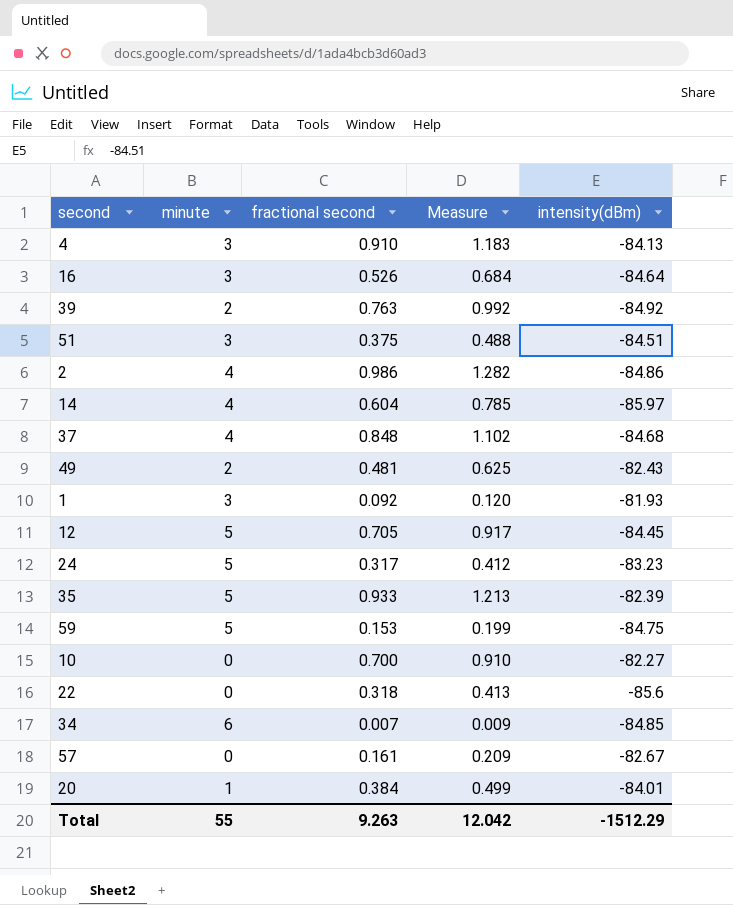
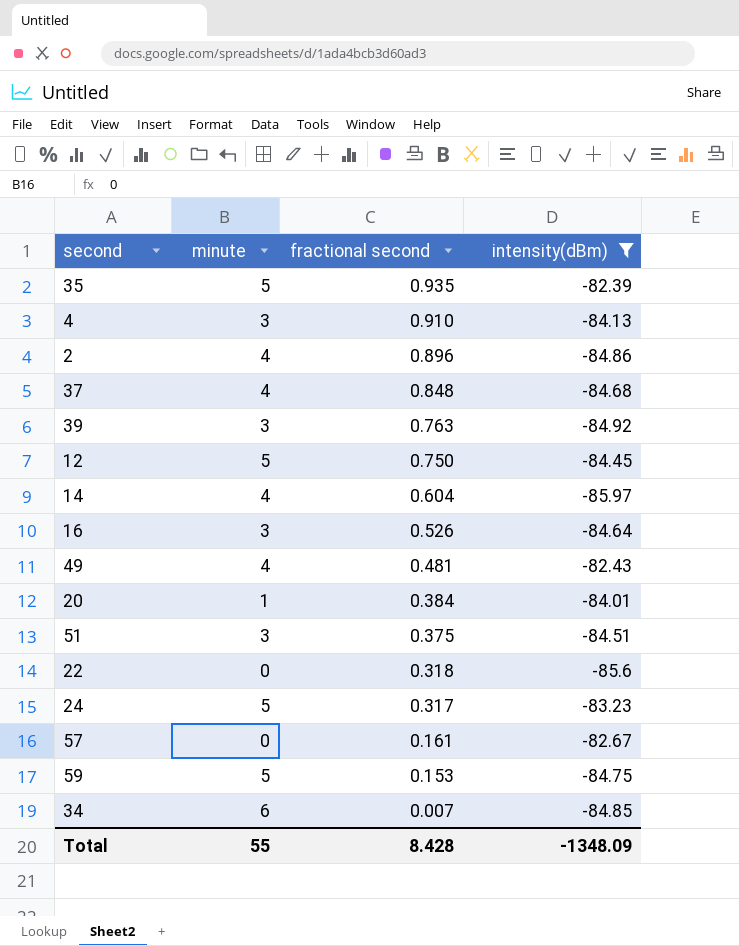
filter: none -> intensity(dBm) <= -82.39
row order: none -> fractional second descending
column Measure | formula: [fractional second] * 1.3 -> none
35 | fractional second: 0.933 -> 0.935
2 | fractional second: 0.986 -> 0.896
39 | minute: 2 -> 3
12 | fractional second: 0.705 -> 0.750
49 | minute: 2 -> 4
Total | fractional second: 9.263 -> 8.428
Total | intensity(dBm): -1512.29 -> -1348.09

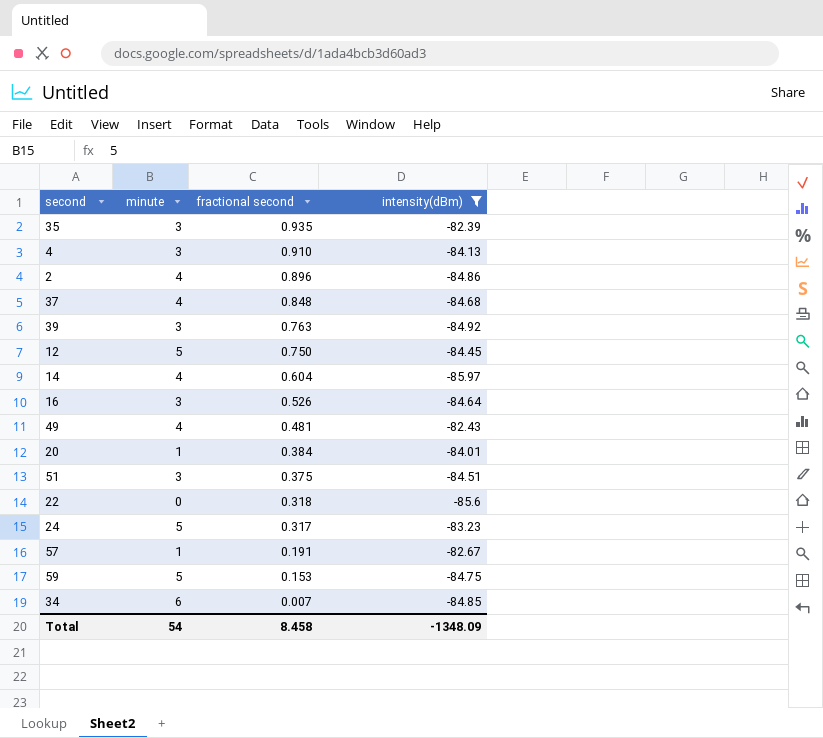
35 | minute: 5 -> 3
57 | minute: 0 -> 1
57 | fractional second: 0.161 -> 0.191
Total | minute: 55 -> 54
Total | fractional second: 8.428 -> 8.458

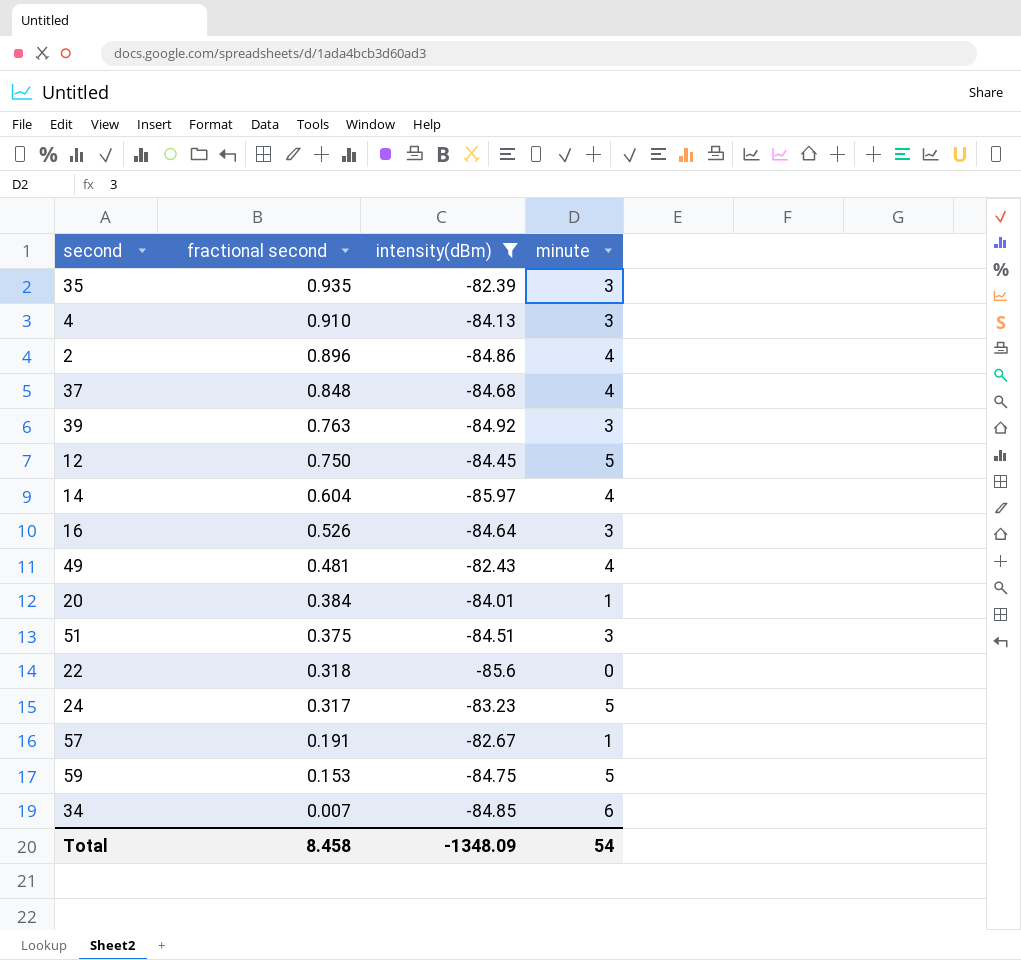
column minute | position: 2 -> 4

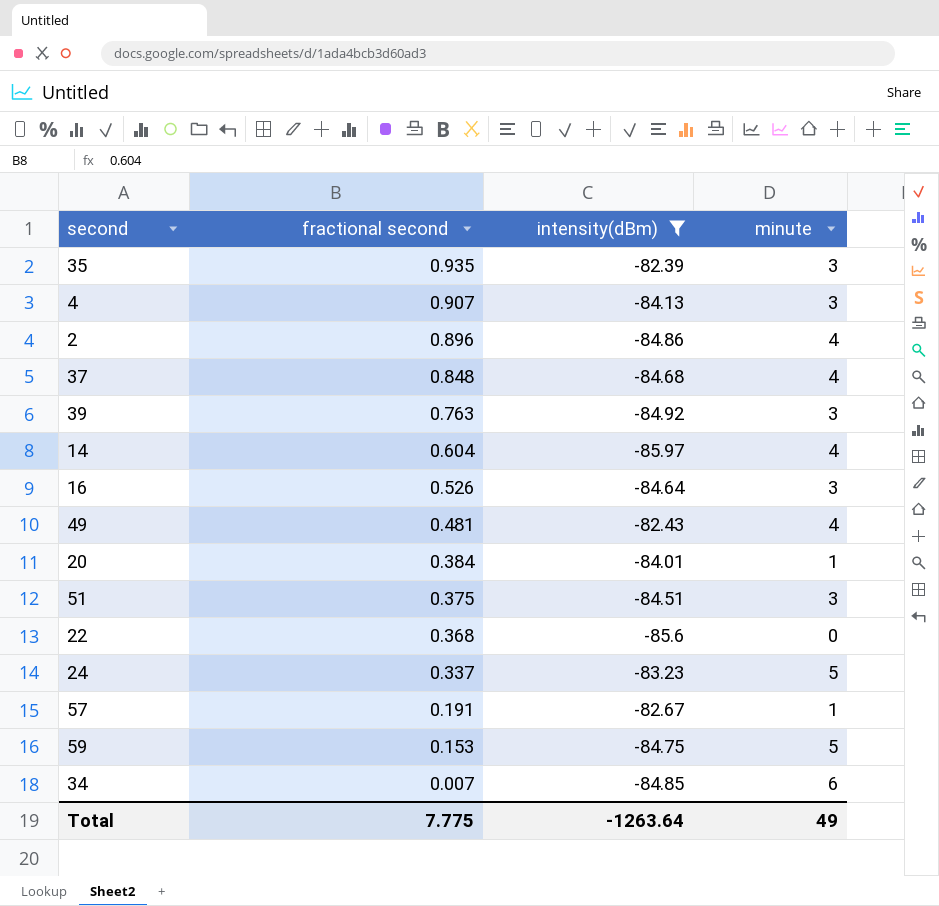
row 12: 0.750 | -84.45 | 5 -> none
4 | fractional second: 0.910 -> 0.907
22 | fractional second: 0.318 -> 0.368
24 | fractional second: 0.317 -> 0.337
Total | fractional second: 8.458 -> 7.775
Total | intensity(dBm): -1348.09 -> -1263.64
Total | minute: 54 -> 49

